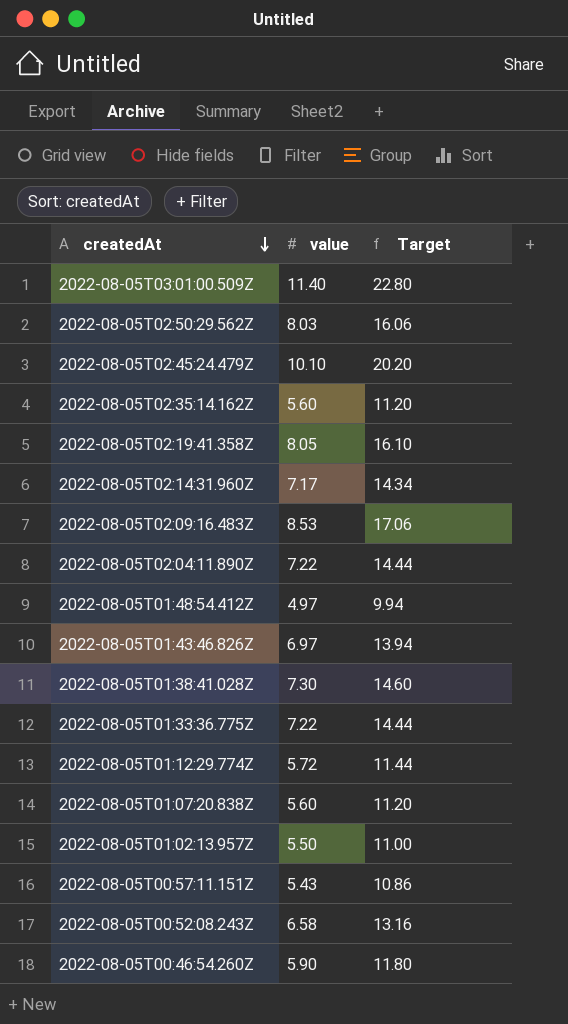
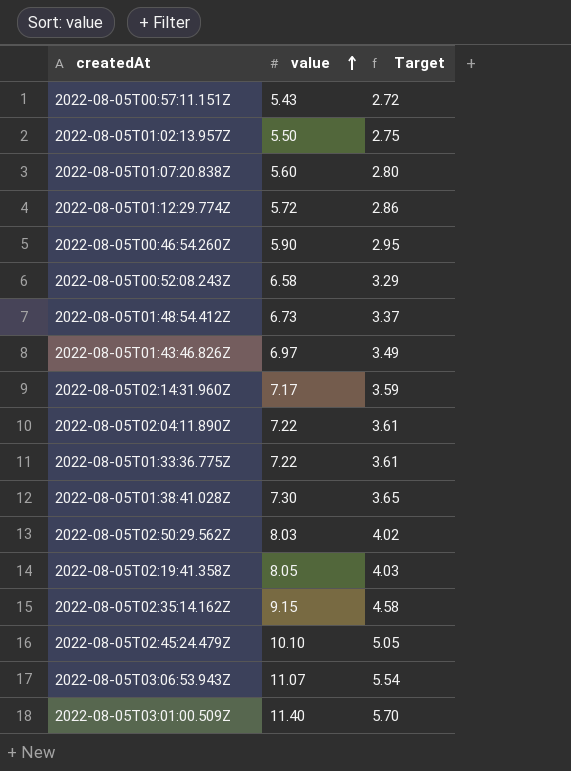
row order: createdAt descending -> value ascending
column Target | formula: [value] * 2 -> [value] * 0.5
row 2022-08-05T02:09:16.483Z: 8.53 | 17.06 -> none
2022-08-05T01:48:54.412Z | value: 4.97 -> 6.73
2022-08-05T02:35:14.162Z | value: 5.60 -> 9.15
row 2022-08-05T03:06:53.943Z: none -> 11.07 | 5.54

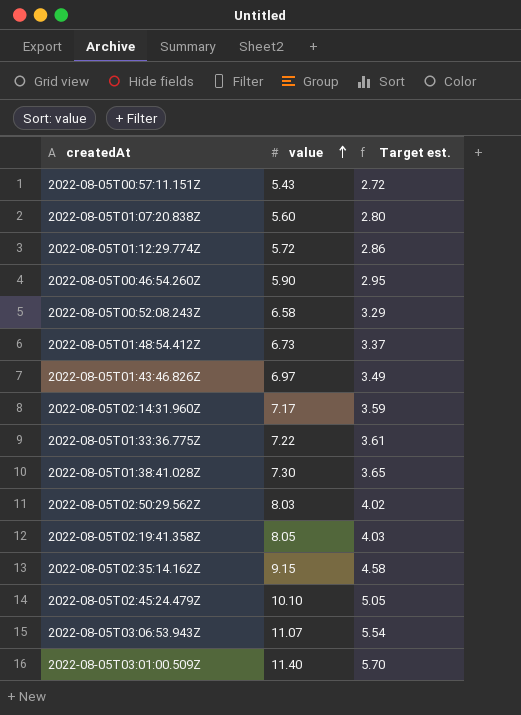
column name: Target -> Target est.
row 2022-08-05T01:02:13.957Z: 5.50 | 2.75 -> none
row 2022-08-05T02:04:11.890Z: 7.22 | 3.61 -> none

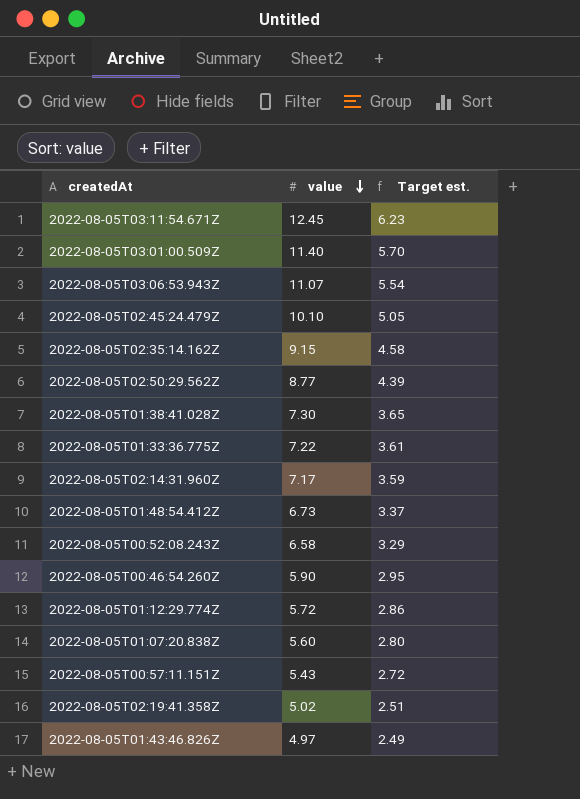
row order: value ascending -> value descending
row 2022-08-05T03:11:54.671Z: none -> 12.45 | 6.23
2022-08-05T02:50:29.562Z | value: 8.03 -> 8.77
2022-08-05T02:50:29.562Z | Target est.: 4.02 -> 4.39
2022-08-05T02:19:41.358Z | value: 8.05 -> 5.02
2022-08-05T02:19:41.358Z | Target est.: 4.03 -> 2.51
2022-08-05T01:43:46.826Z | value: 6.97 -> 4.97
2022-08-05T01:43:46.826Z | Target est.: 3.49 -> 2.49

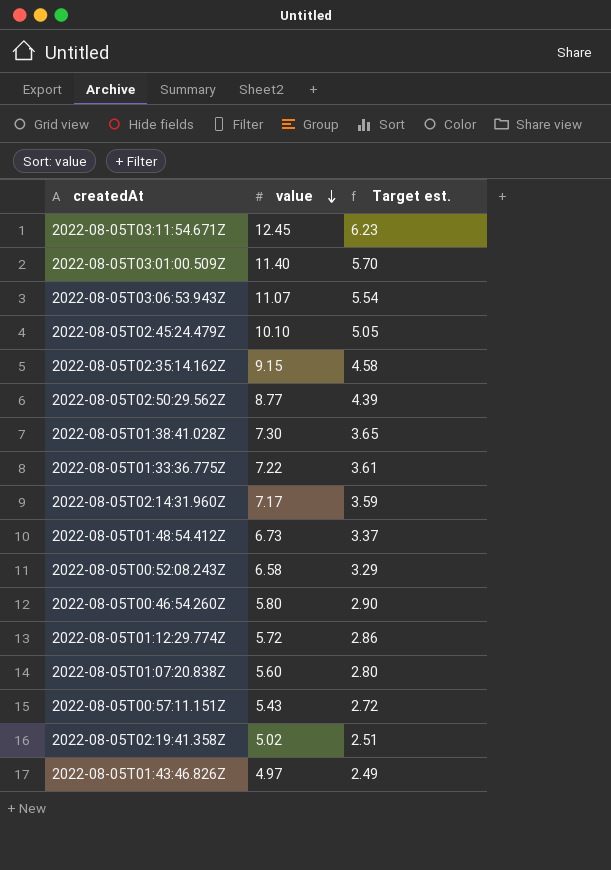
2022-08-05T00:46:54.260Z | value: 5.90 -> 5.80
2022-08-05T00:46:54.260Z | Target est.: 2.95 -> 2.90

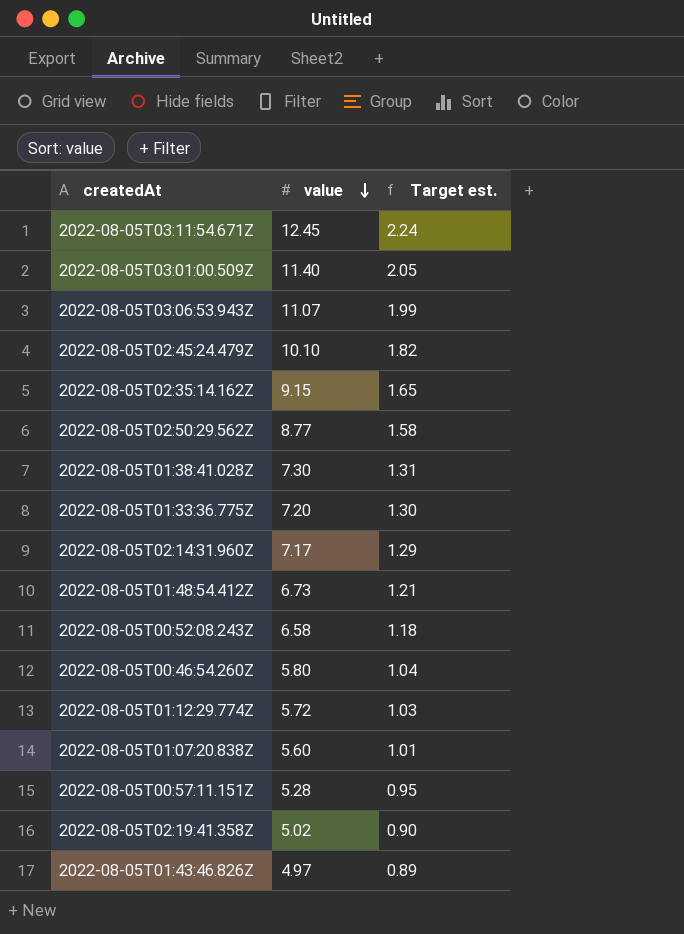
column Target est. | formula: [value] * 0.5 -> [value] * 0.18
2022-08-05T01:33:36.775Z | value: 7.22 -> 7.20
2022-08-05T00:57:11.151Z | value: 5.43 -> 5.28

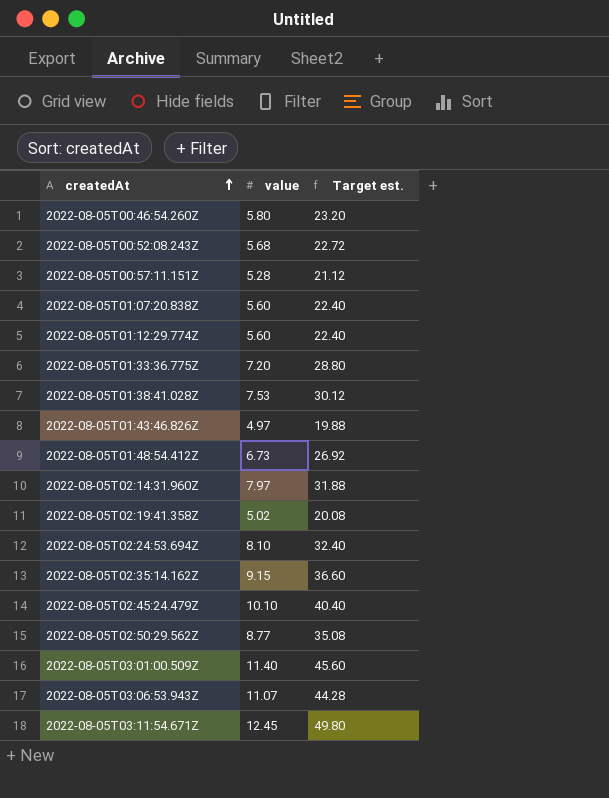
row order: value descending -> createdAt ascending
column Target est. | formula: [value] * 0.18 -> [value] * 4
2022-08-05T00:52:08.243Z | value: 6.58 -> 5.68
2022-08-05T01:12:29.774Z | value: 5.72 -> 5.60
2022-08-05T01:38:41.028Z | value: 7.30 -> 7.53
2022-08-05T02:14:31.960Z | value: 7.17 -> 7.97
row 2022-08-05T02:24:53.694Z: none -> 8.10 | 32.40

